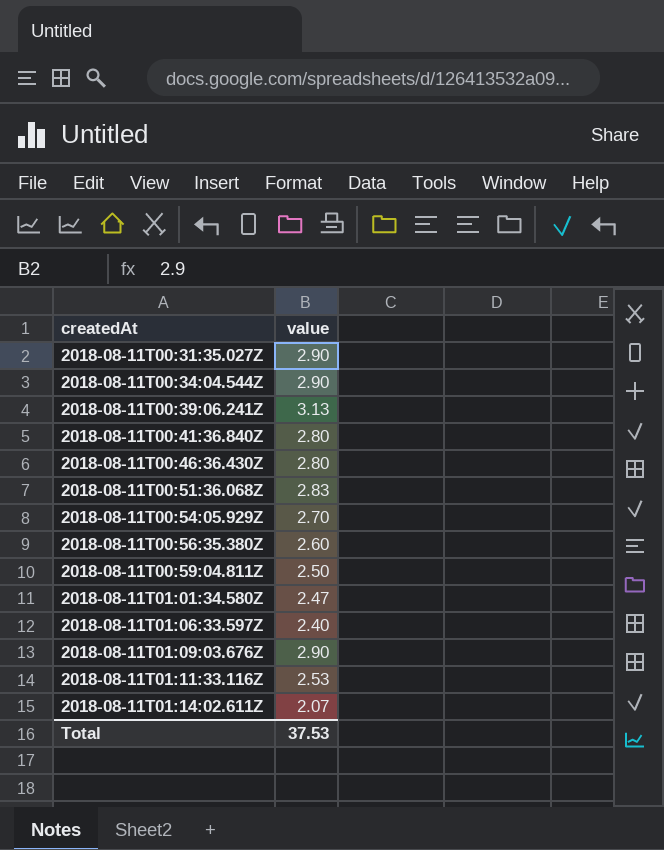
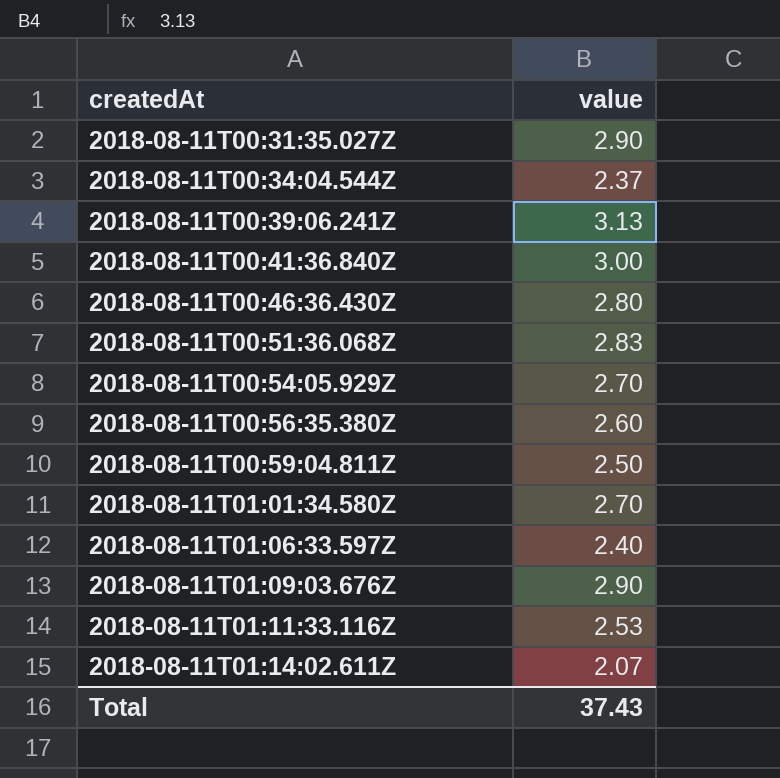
2018-08-11T00:34:04.544Z | value: 2.90 -> 2.37
2018-08-11T00:41:36.840Z | value: 2.80 -> 3.00
2018-08-11T01:01:34.580Z | value: 2.47 -> 2.70
Total | value: 37.53 -> 37.43

